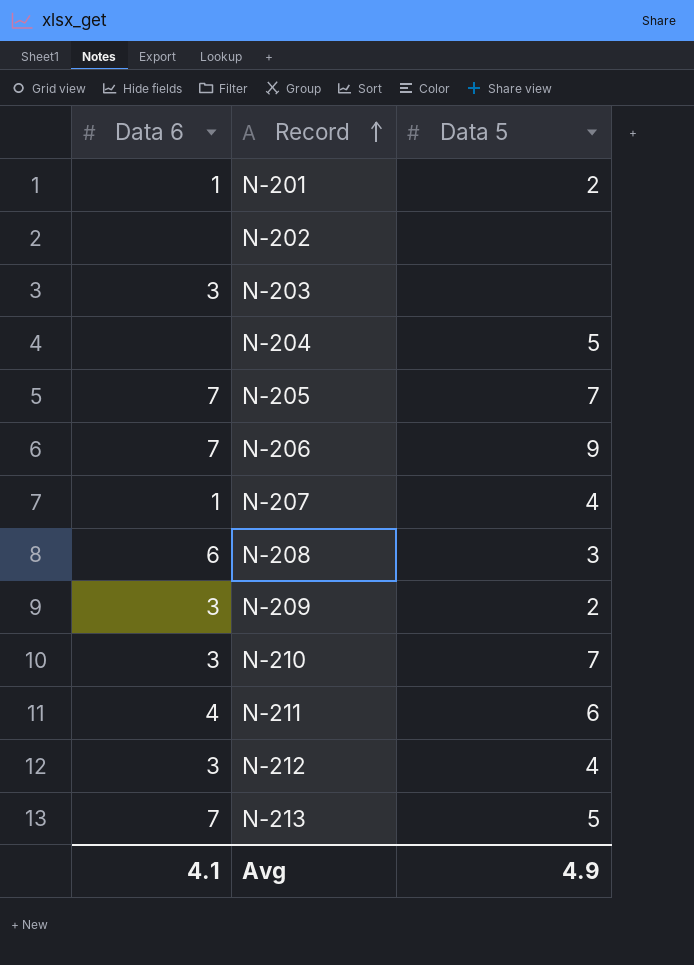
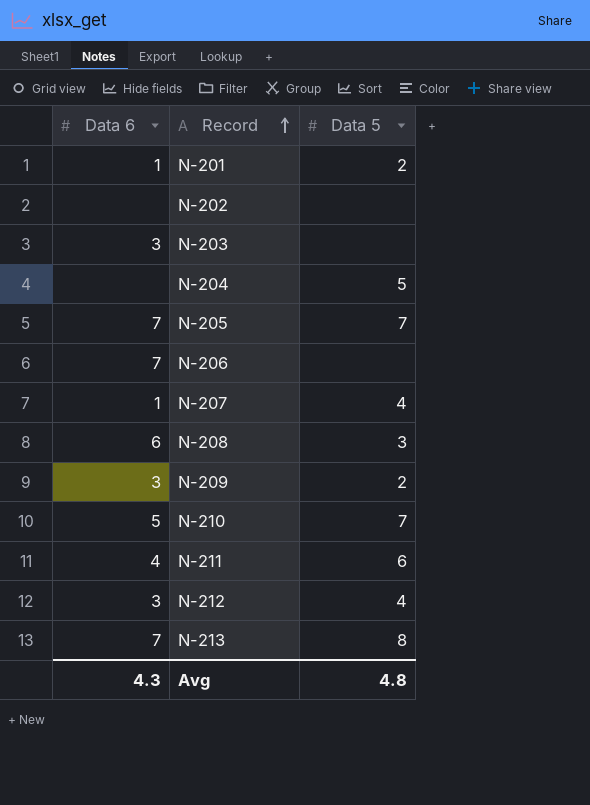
N-206 | Data 5: 9 -> none
N-210 | Data 6: 3 -> 5
N-213 | Data 5: 5 -> 8
Avg | Data 6: 4.1 -> 4.3
Avg | Data 5: 4.9 -> 4.8

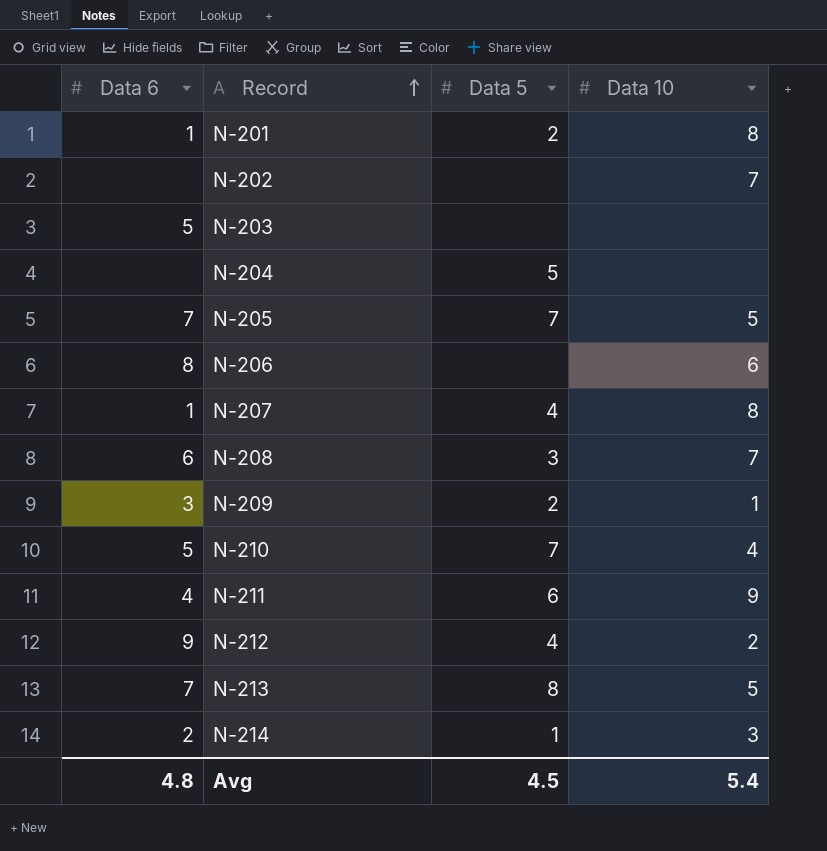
column Data 10 | position: none -> 4
N-203 | Data 6: 3 -> 5
N-206 | Data 6: 7 -> 8
N-212 | Data 6: 3 -> 9
row N-214: none -> 2 | 1 | 3
Avg | Data 6: 4.3 -> 4.8
Avg | Data 5: 4.8 -> 4.5

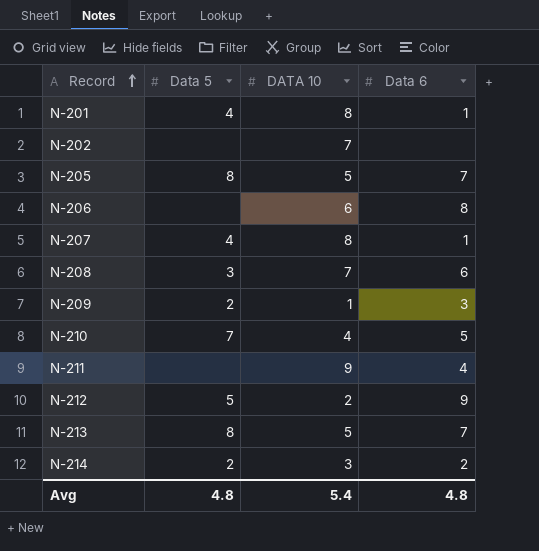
column name: Data 10 -> DATA 10
column Data 6 | position: 1 -> 4
row N-203: 5 | none | none -> none
row N-204: none | 5 | none -> none
N-201 | Data 5: 2 -> 4
N-205 | Data 5: 7 -> 8
N-211 | Data 5: 6 -> none
N-212 | Data 5: 4 -> 5
N-214 | Data 5: 1 -> 2
Avg | Data 5: 4.5 -> 4.8

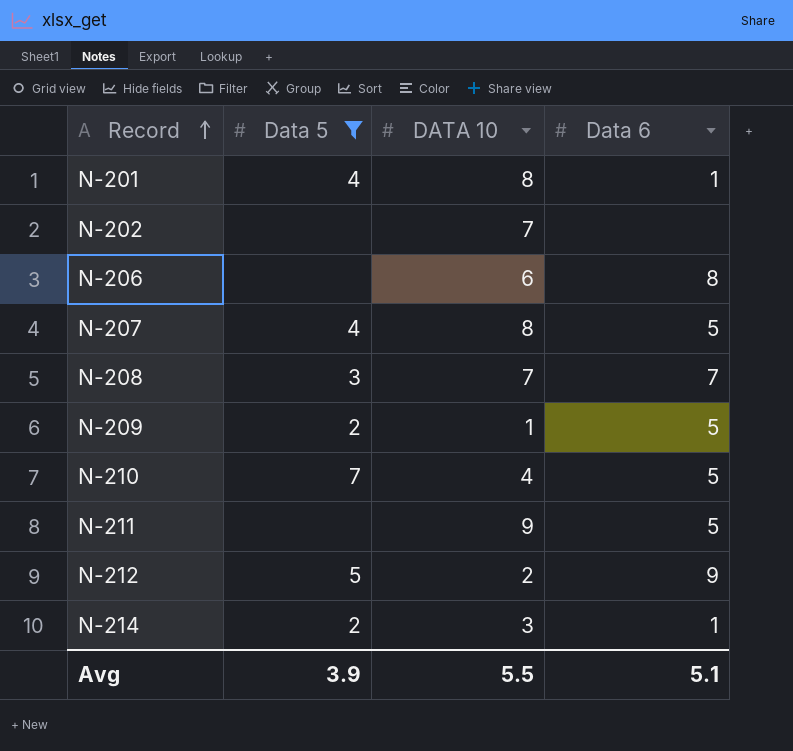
filter: none -> Data 5 != 8
N-207 | Data 6: 1 -> 5
N-208 | Data 6: 6 -> 7
N-209 | Data 6: 3 -> 5
N-211 | Data 6: 4 -> 5
N-214 | Data 6: 2 -> 1
Avg | Data 5: 4.8 -> 3.9
Avg | DATA 10: 5.4 -> 5.5
Avg | Data 6: 4.8 -> 5.1

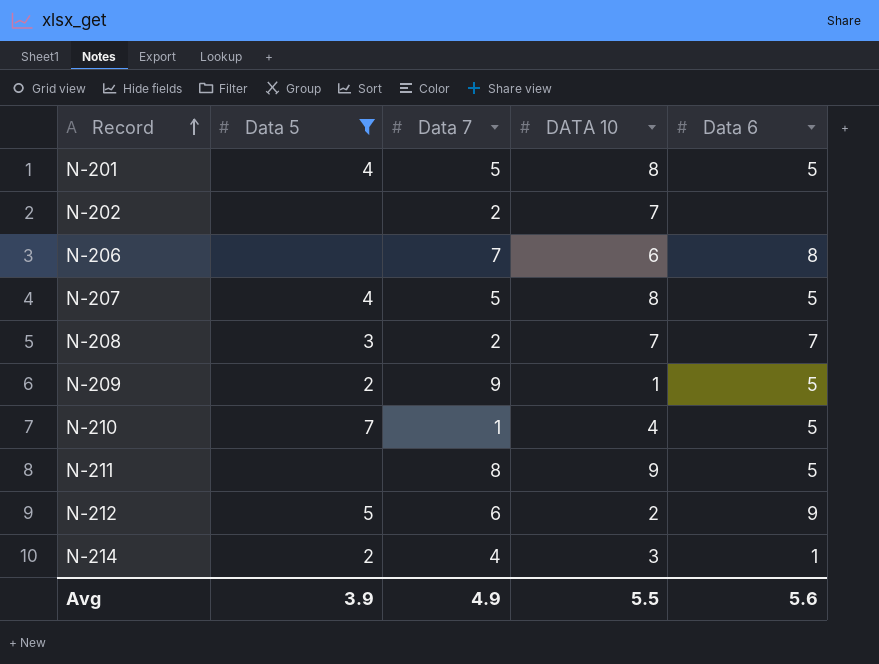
column Data 7 | position: none -> 3
N-201 | Data 6: 1 -> 5
Avg | Data 6: 5.1 -> 5.6

